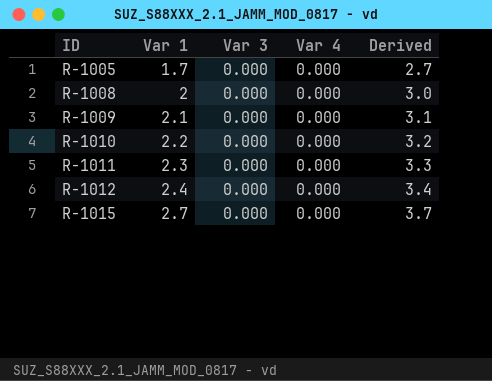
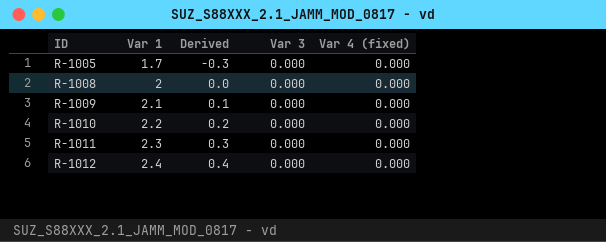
column Derived | formula: [Var 1] + 1 -> [Var 1] - 2
column Derived | position: 5 -> 3
column name: Var 4 -> Var 4 (fixed)
row R-1015: 2.7 | 0.000 | 0.000 | 3.7 -> none

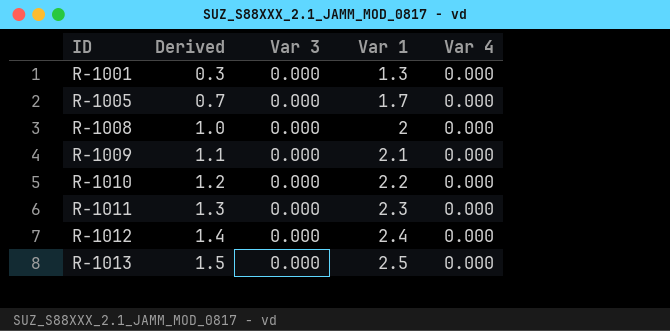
column Derived | formula: [Var 1] - 2 -> [Var 1] - 1
column Var 1 | position: 2 -> 4
column name: Var 4 (fixed) -> Var 4
row R-1001: none -> 0.3 | 0.000 | 1.3 | 0.000
row R-1013: none -> 1.5 | 0.000 | 2.5 | 0.000

